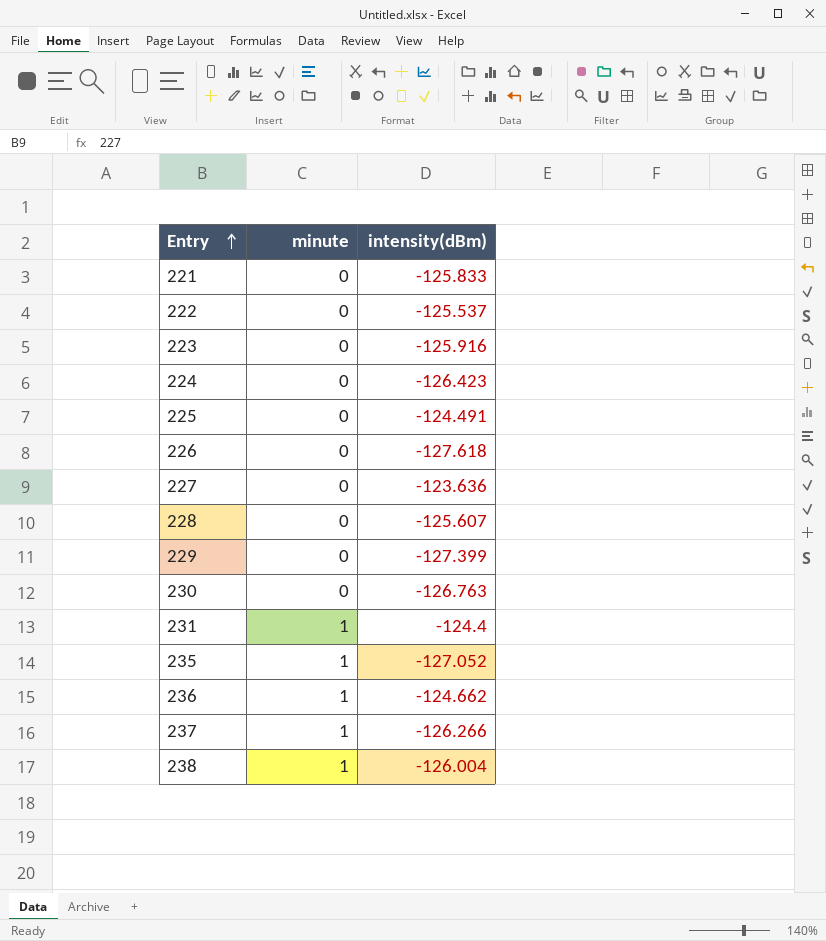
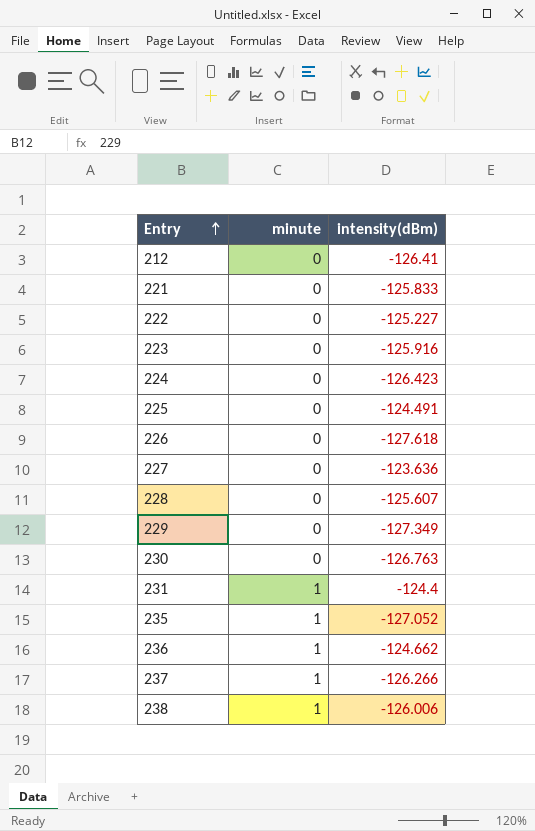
row 212: none -> 0 | -126.41
222 | intensity(dBm): -125.537 -> -125.227
229 | intensity(dBm): -127.399 -> -127.349
238 | intensity(dBm): -126.004 -> -126.006

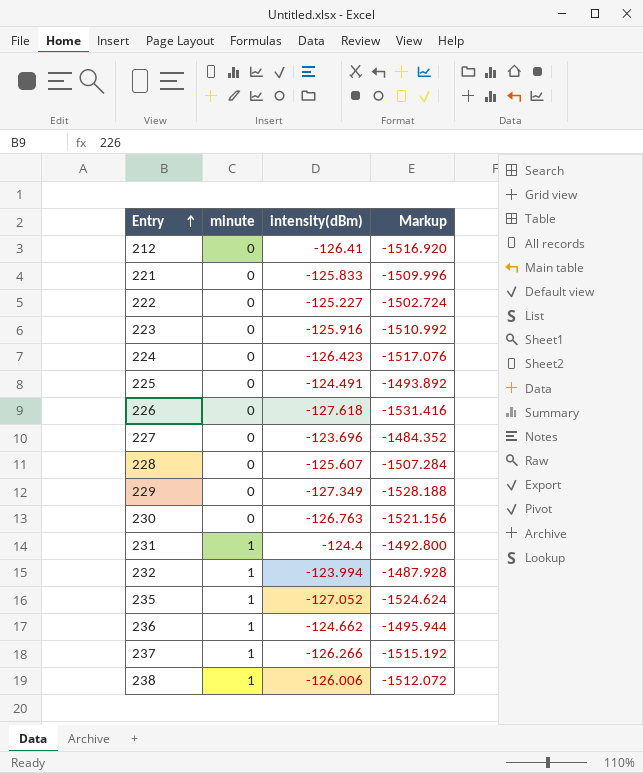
column Markup | formula: none -> [intensity(dBm)] * 12
227 | intensity(dBm): -123.636 -> -123.696
row 232: none -> 1 | -123.994 | -1487.928

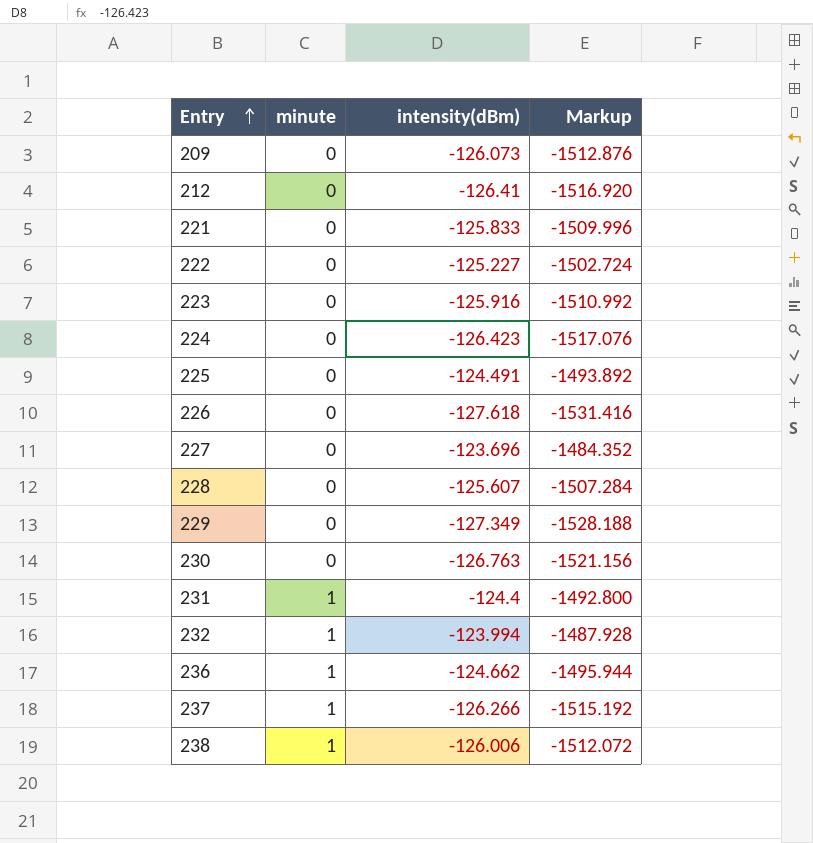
row 235: 1 | -127.052 | -1524.624 -> none
row 209: none -> 0 | -126.073 | -1512.876

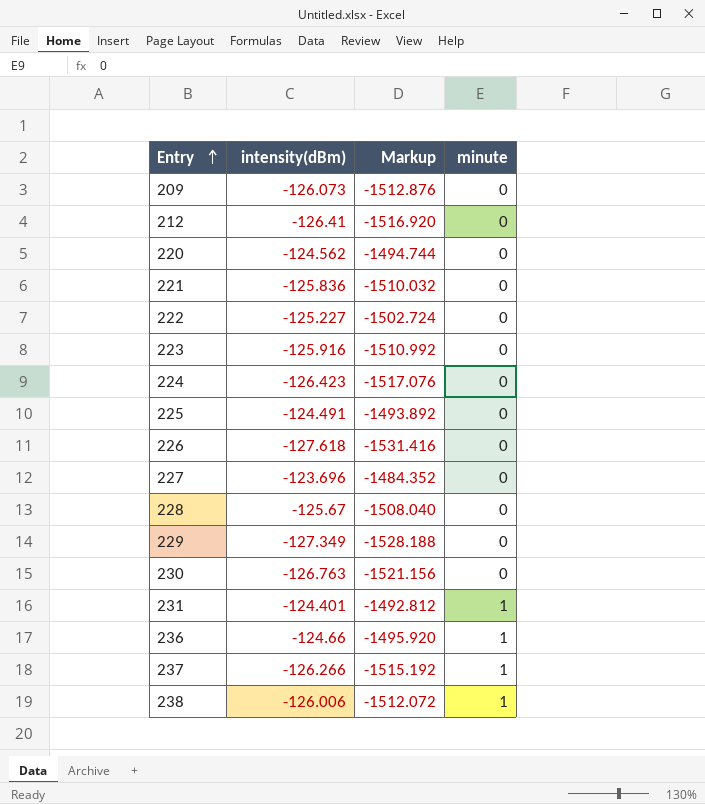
column minute | position: 2 -> 4
row 232: 1 | -123.994 | -1487.928 -> none
row 220: none -> -124.562 | -1494.744 | 0
221 | intensity(dBm): -125.833 -> -125.836
221 | Markup: -1509.996 -> -1510.032
228 | intensity(dBm): -125.607 -> -125.67
228 | Markup: -1507.284 -> -1508.040
231 | intensity(dBm): -124.4 -> -124.401
231 | Markup: -1492.800 -> -1492.812
236 | intensity(dBm): -124.662 -> -124.66
236 | Markup: -1495.944 -> -1495.920

